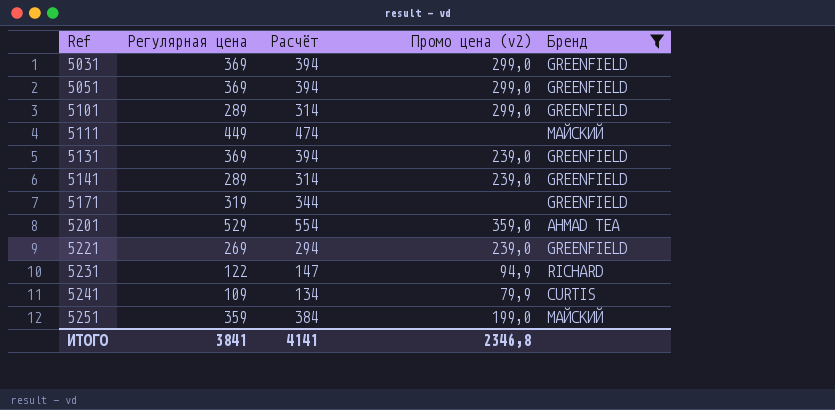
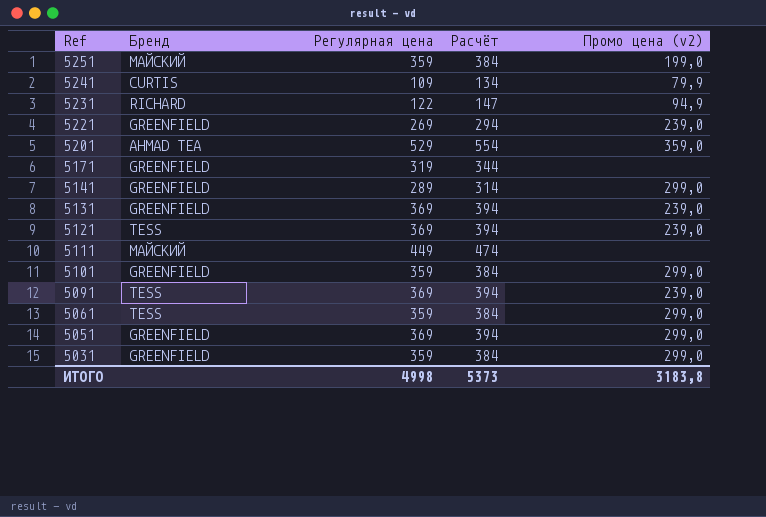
filter: Бренд != TESS -> none
row order: Ref ascending -> Ref descending
column Бренд | position: 5 -> 2
5141 | Промо цена (v2): 239,0 -> 299,0
5101 | Регулярная цена: 289 -> 359
5101 | Расчёт: 314 -> 384
5031 | Регулярная цена: 369 -> 359
5031 | Расчёт: 394 -> 384
ИТОГО | Регулярная цена: 3841 -> 4998
ИТОГО | Расчёт: 4141 -> 5373
ИТОГО | Промо цена (v2): 2346,8 -> 3183,8

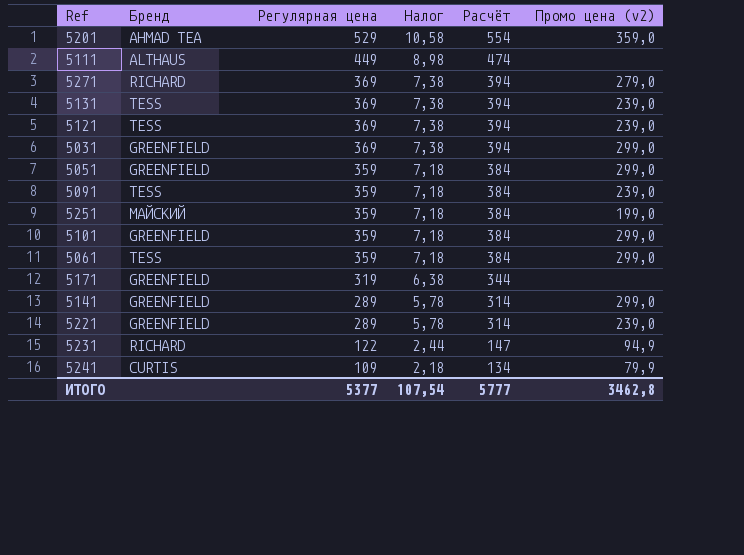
row order: Ref descending -> Регулярная цена descending
column Налог | formula: none -> [Регулярная цена] * 0,02
5111 | Бренд: МАЙСКИЙ -> ALTHAUS
row 5271: none -> RICHARD | 369 | 7,38 | 394 | 279,0
5131 | Бренд: GREENFIELD -> TESS
5031 | Регулярная цена: 359 -> 369
5031 | Расчёт: 384 -> 394
5051 | Регулярная цена: 369 -> 359
5051 | Расчёт: 394 -> 384
5091 | Регулярная цена: 369 -> 359
5091 | Расчёт: 394 -> 384
5221 | Регулярная цена: 269 -> 289
5221 | Расчёт: 294 -> 314
ИТОГО | Регулярная цена: 4998 -> 5377
ИТОГО | Расчёт: 5373 -> 5777
ИТОГО | Промо цена (v2): 3183,8 -> 3462,8

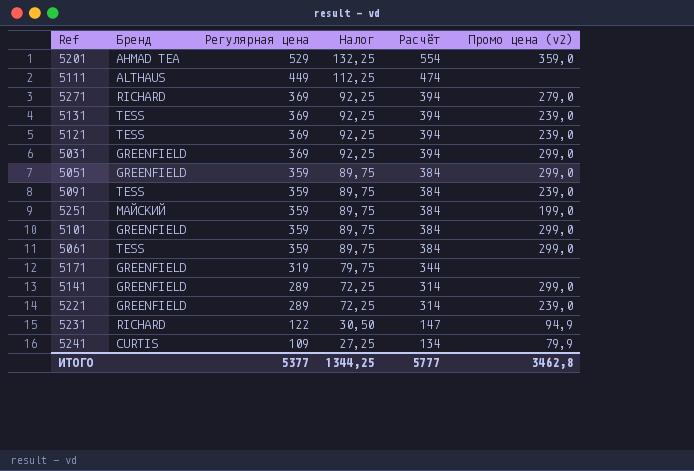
column Налог | formula: [Регулярная цена] * 0,02 -> [Регулярная цена] * 0,25
ИТОГО | Налог: 107,54 -> 1344,25

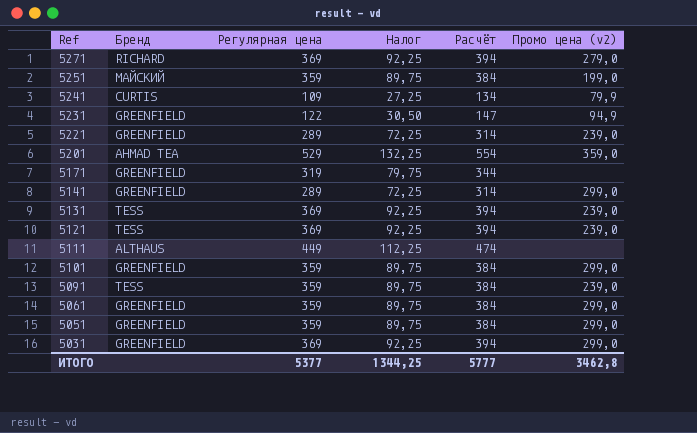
row order: Регулярная цена descending -> Ref descending
5231 | Бренд: RICHARD -> GREENFIELD
5061 | Бренд: TESS -> GREENFIELD

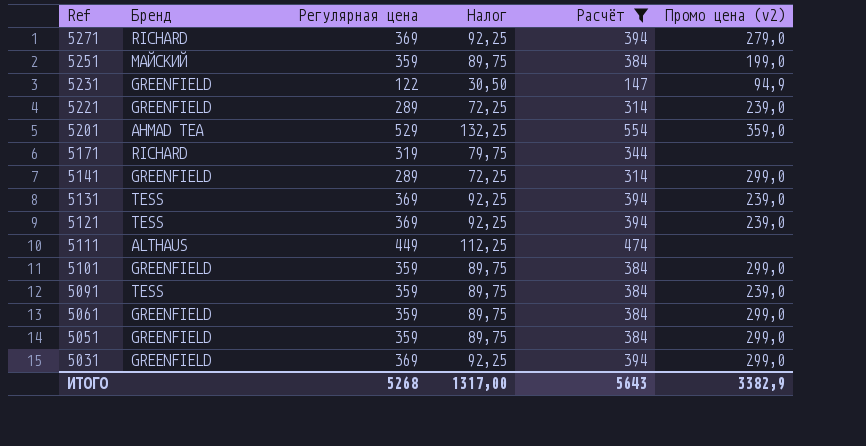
filter: none -> Расчёт != 134
5171 | Бренд: GREENFIELD -> RICHARD
ИТОГО | Регулярная цена: 5377 -> 5268
ИТОГО | Налог: 1344,25 -> 1317,00
ИТОГО | Расчёт: 5777 -> 5643
ИТОГО | Промо цена (v2): 3462,8 -> 3382,9

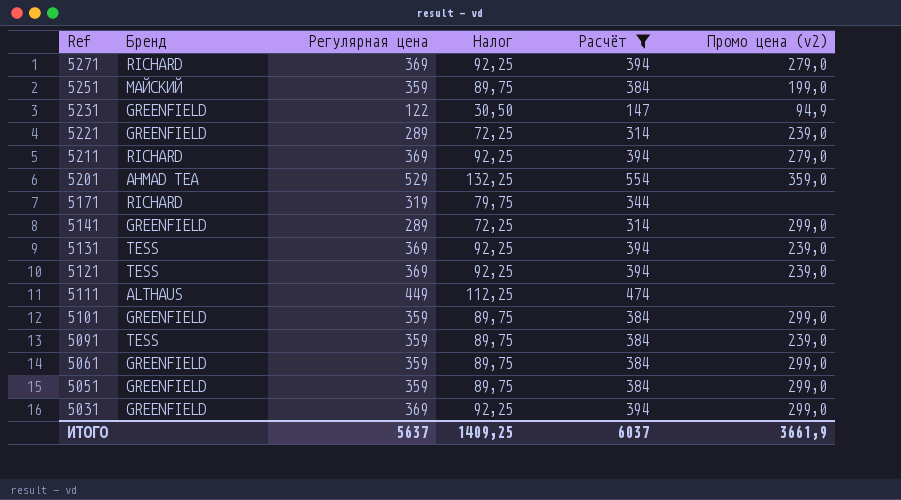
row 5211: none -> RICHARD | 369 | 92,25 | 394 | 279,0
ИТОГО | Регулярная цена: 5268 -> 5637
ИТОГО | Налог: 1317,00 -> 1409,25
ИТОГО | Расчёт: 5643 -> 6037
ИТОГО | Промо цена (v2): 3382,9 -> 3661,9

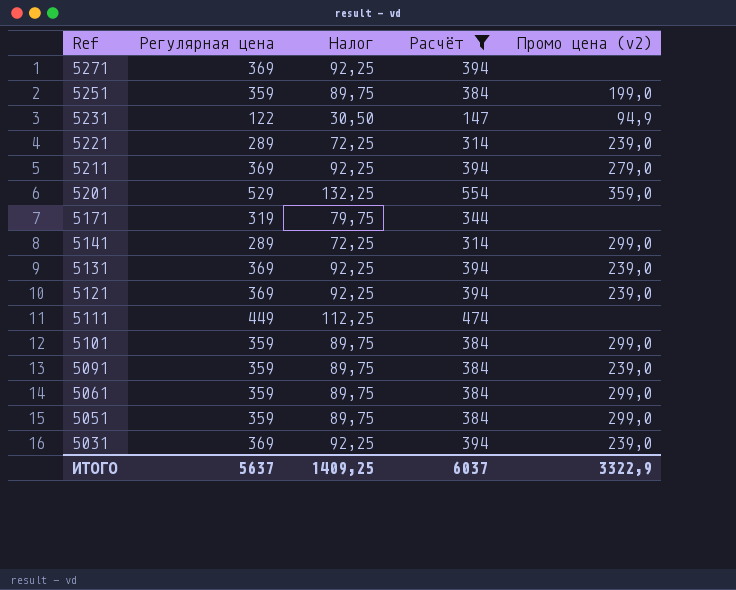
column Бренд | position: 2 -> none
5271 | Промо цена (v2): 279,0 -> none
5031 | Промо цена (v2): 299,0 -> 239,0
ИТОГО | Промо цена (v2): 3661,9 -> 3322,9

